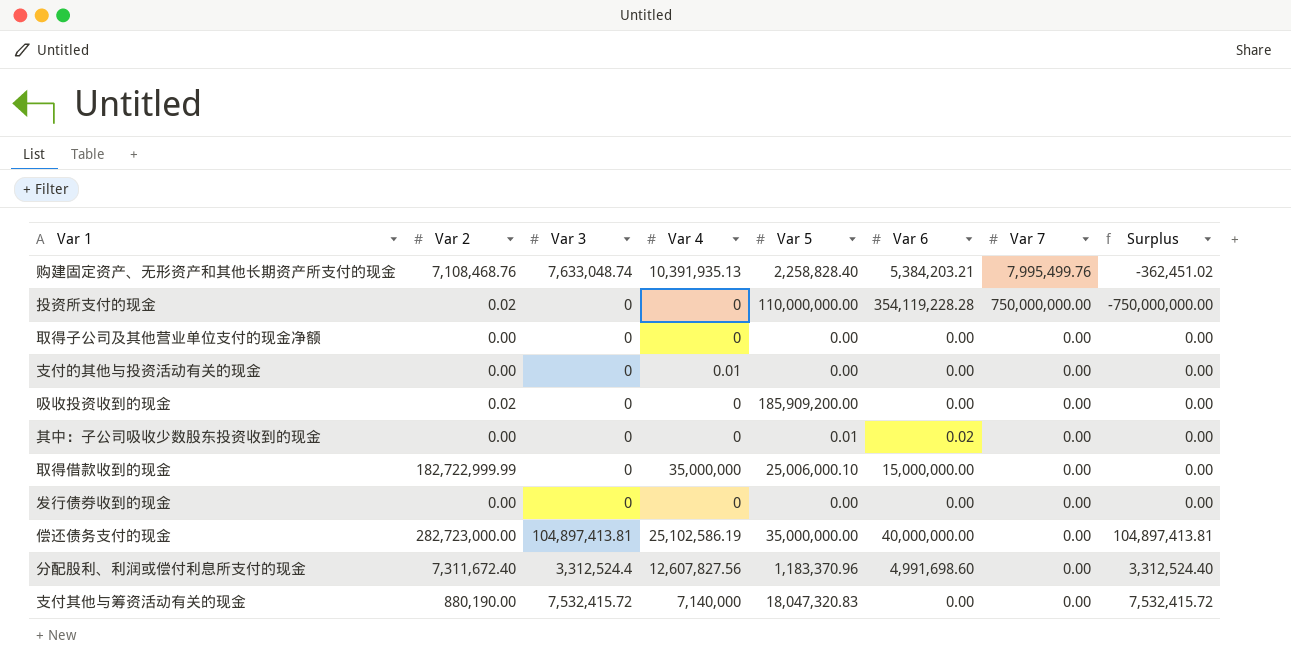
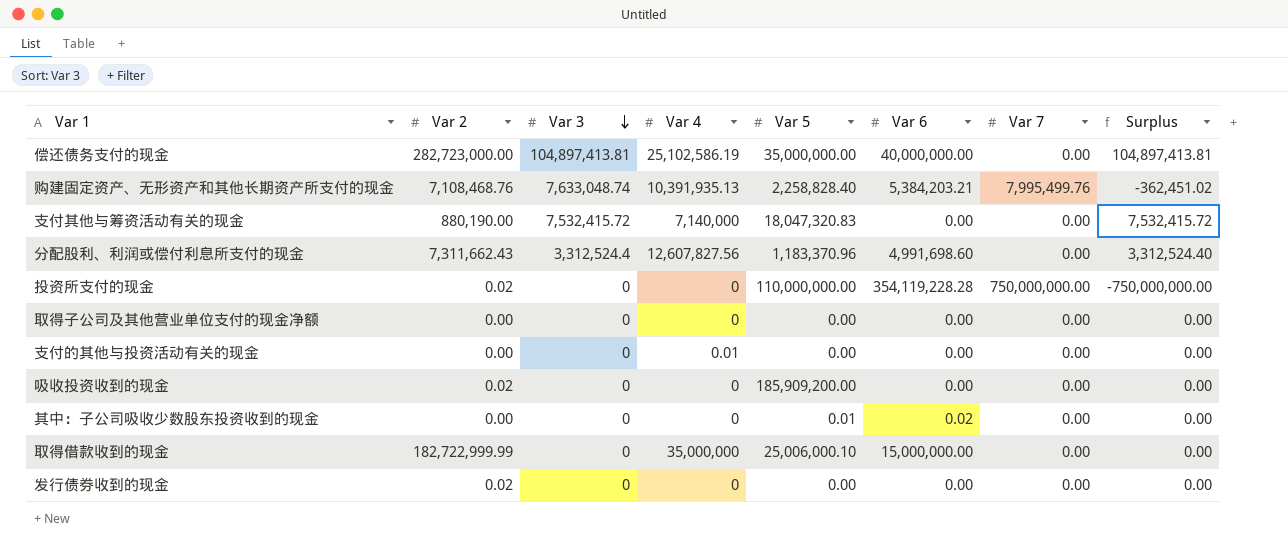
row order: none -> Var 3 descending
分配股利、利润或偿付利息所支付的现金 | Var 2: 7,311,672.40 -> 7,311,662.43
发行债券收到的现金 | Var 2: 0.00 -> 0.02

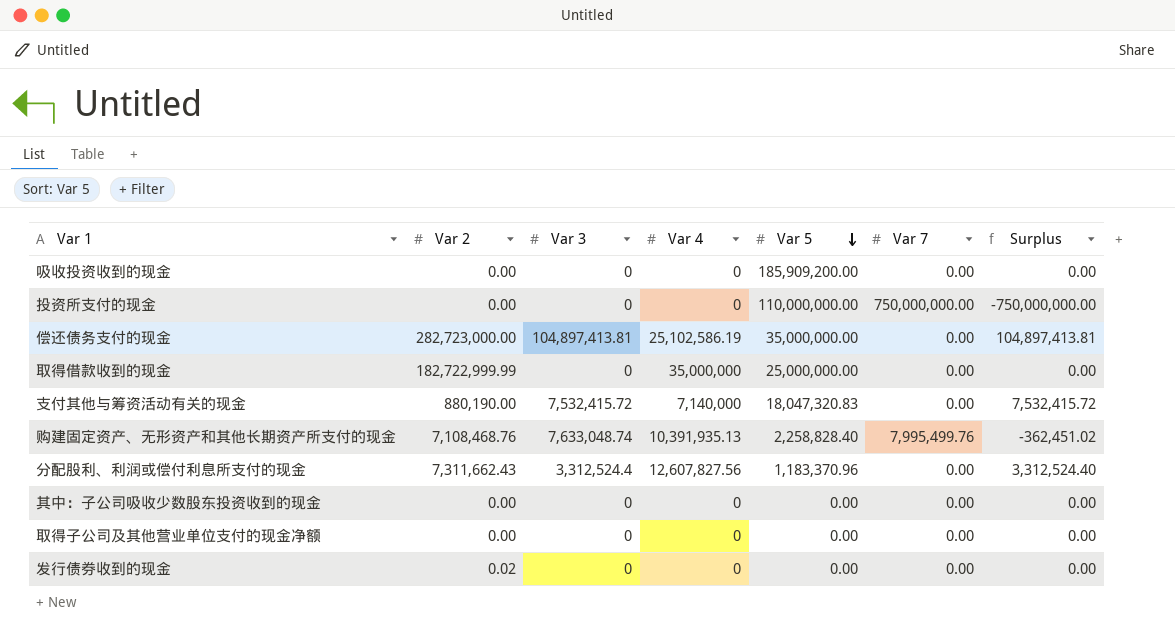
row order: Var 3 descending -> Var 5 descending
column Var 6 | position: 6 -> none
row 支付的其他与投资活动有关的现金: 0.00 | 0 | 0.01 | 0.00 | 0.00 | 0.00 | 0.00 -> none
吸收投资收到的现金 | Var 2: 0.02 -> 0.00
投资所支付的现金 | Var 2: 0.02 -> 0.00
取得借款收到的现金 | Var 5: 25,006,000.10 -> 25,000,000.00
其中：子公司吸收少数股东投资收到的现金 | Var 5: 0.01 -> 0.00

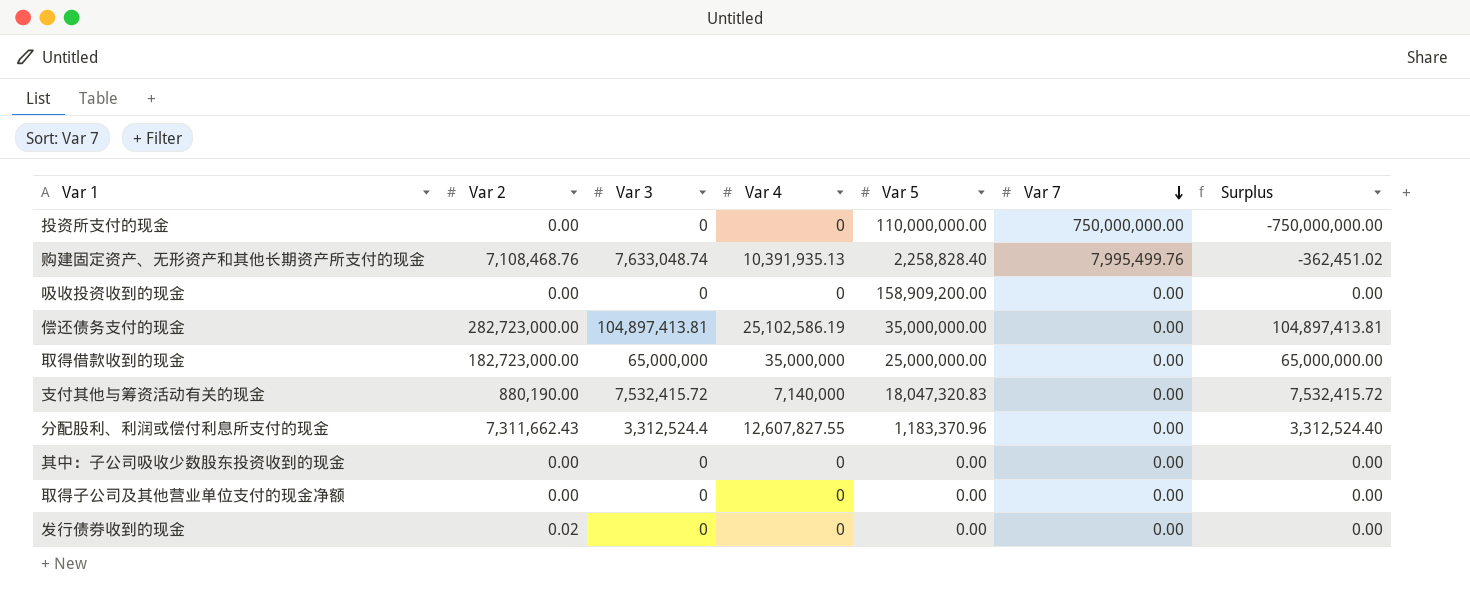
row order: Var 5 descending -> Var 7 descending
吸收投资收到的现金 | Var 5: 185,909,200.00 -> 158,909,200.00
取得借款收到的现金 | Var 2: 182,722,999.99 -> 182,723,000.00
取得借款收到的现金 | Var 3: 0 -> 65,000,000
取得借款收到的现金 | Surplus: 0.00 -> 65,000,000.00
分配股利、利润或偿付利息所支付的现金 | Var 4: 12,607,827.56 -> 12,607,827.55

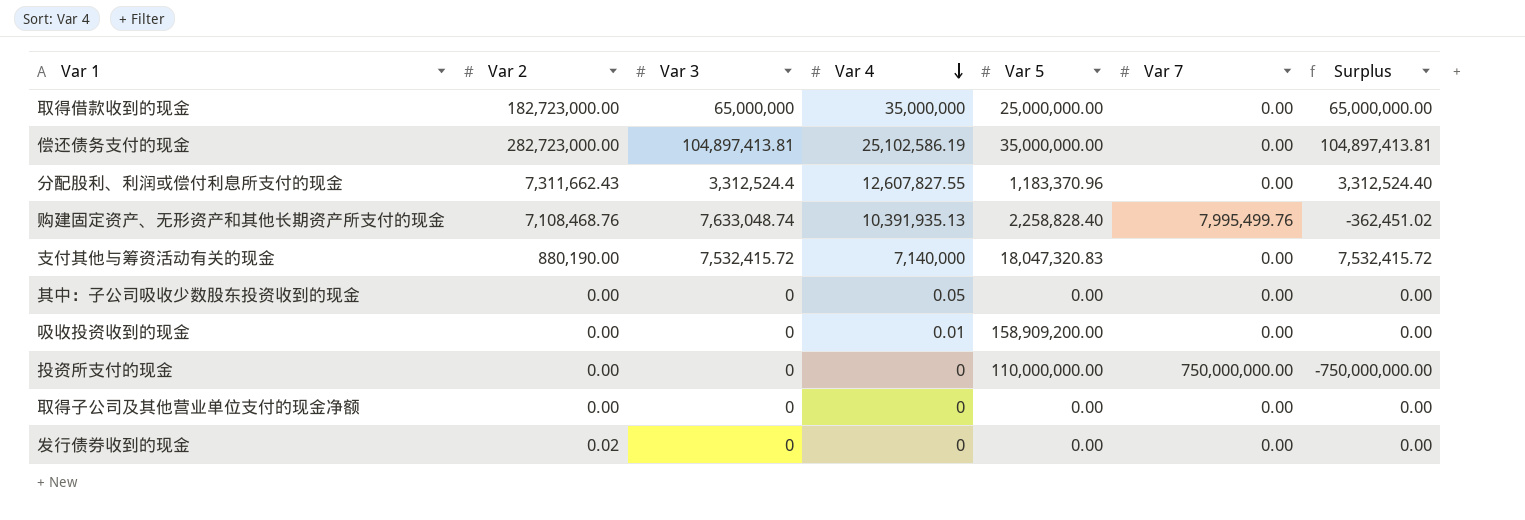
row order: Var 7 descending -> Var 4 descending
其中：子公司吸收少数股东投资收到的现金 | Var 4: 0 -> 0.05
吸收投资收到的现金 | Var 4: 0 -> 0.01

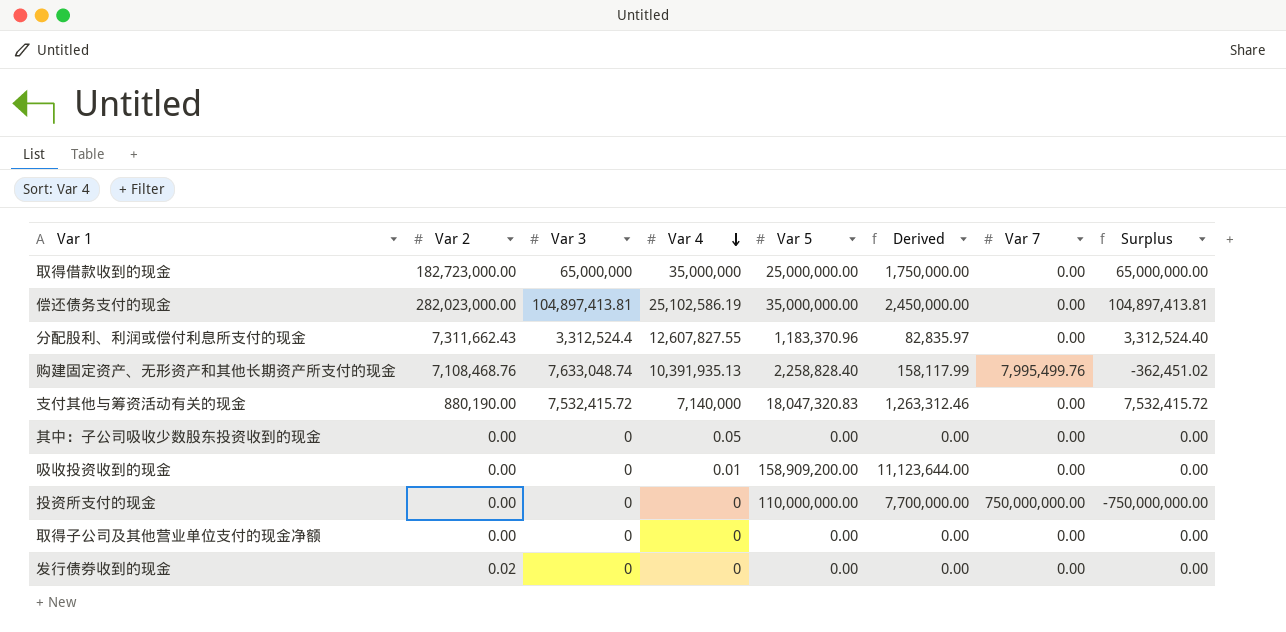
column Derived | formula: none -> [Var 5] * 0.07
偿还债务支付的现金 | Var 2: 282,723,000.00 -> 282,023,000.00

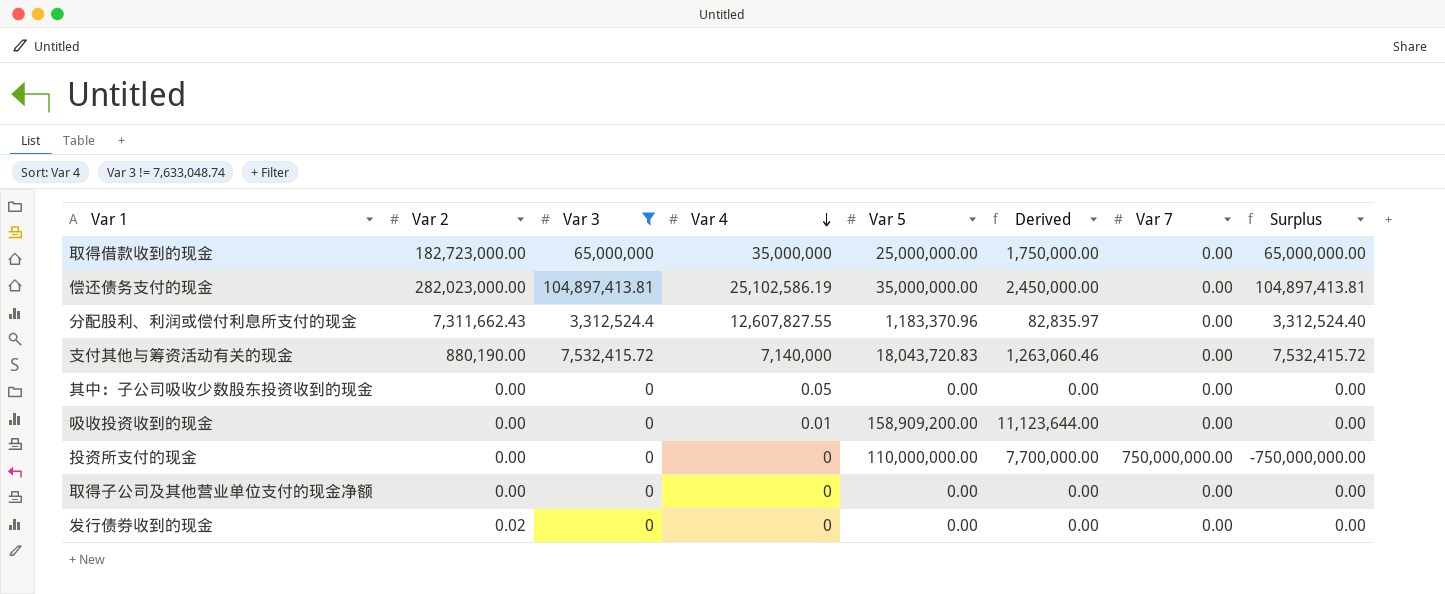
filter: none -> Var 3 != 7,633,048.74
支付其他与筹资活动有关的现金 | Var 5: 18,047,320.83 -> 18,043,720.83
支付其他与筹资活动有关的现金 | Derived: 1,263,312.46 -> 1,263,060.46

